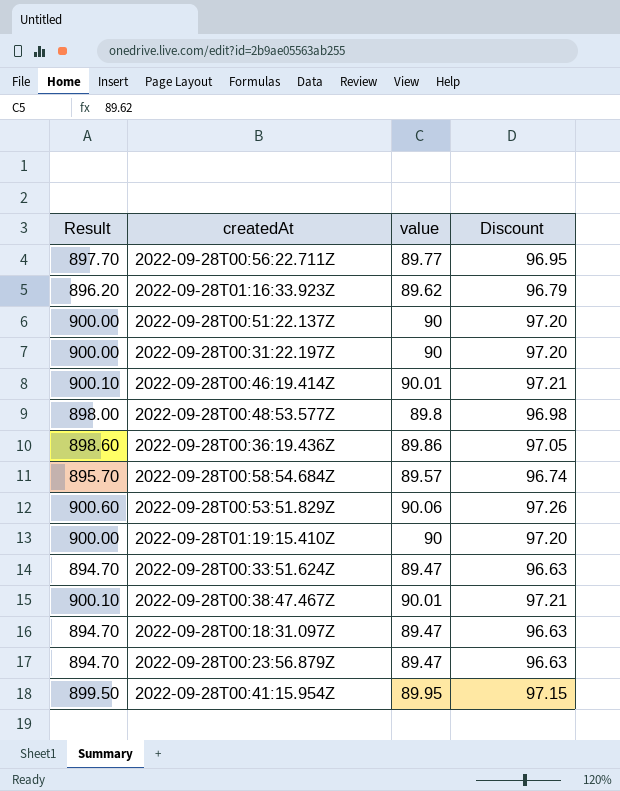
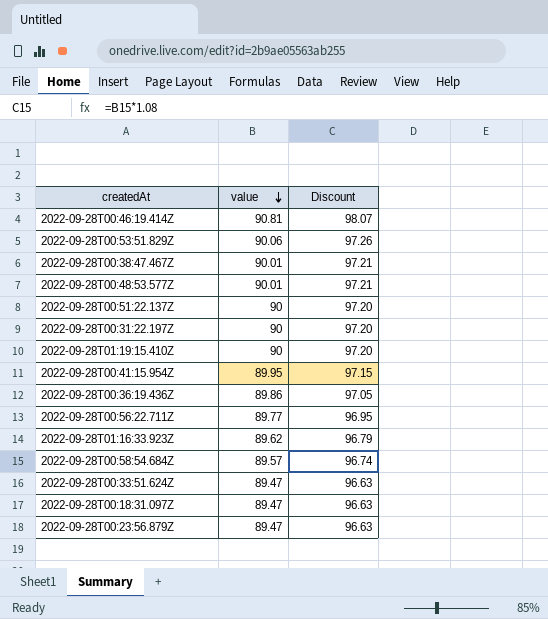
row order: none -> value descending
column Result | formula: [value] * 10 -> none
2022-09-28T00:46:19.414Z | value: 90.01 -> 90.81
2022-09-28T00:46:19.414Z | Discount: 97.21 -> 98.07
2022-09-28T00:48:53.577Z | value: 89.8 -> 90.01
2022-09-28T00:48:53.577Z | Discount: 96.98 -> 97.21

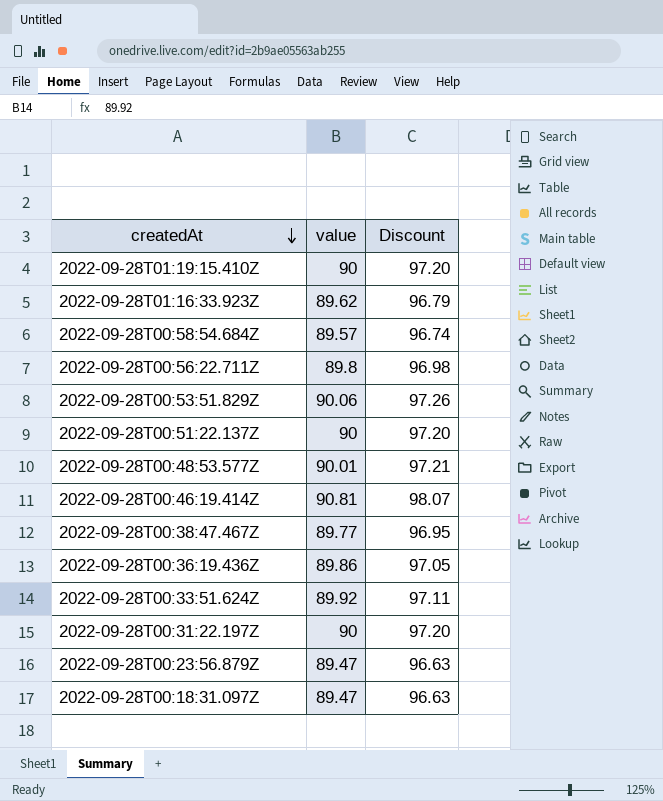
row order: value descending -> createdAt descending
row 2022-09-28T00:41:15.954Z: 89.95 | 97.15 -> none
2022-09-28T00:56:22.711Z | value: 89.77 -> 89.8
2022-09-28T00:56:22.711Z | Discount: 96.95 -> 96.98
2022-09-28T00:38:47.467Z | value: 90.01 -> 89.77
2022-09-28T00:38:47.467Z | Discount: 97.21 -> 96.95
2022-09-28T00:33:51.624Z | value: 89.47 -> 89.92
2022-09-28T00:33:51.624Z | Discount: 96.63 -> 97.11

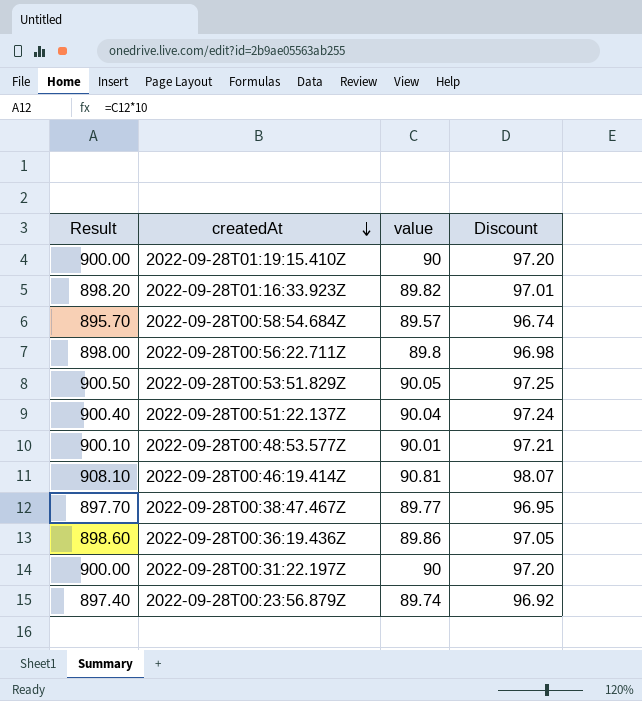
column Result | formula: none -> [value] * 10
row 2022-09-28T00:33:51.624Z: 89.92 | 97.11 -> none
row 2022-09-28T00:18:31.097Z: 89.47 | 96.63 -> none
2022-09-28T01:16:33.923Z | value: 89.62 -> 89.82
2022-09-28T01:16:33.923Z | Discount: 96.79 -> 97.01
2022-09-28T00:53:51.829Z | value: 90.06 -> 90.05
2022-09-28T00:53:51.829Z | Discount: 97.26 -> 97.25
2022-09-28T00:51:22.137Z | value: 90 -> 90.04
2022-09-28T00:51:22.137Z | Discount: 97.20 -> 97.24
2022-09-28T00:23:56.879Z | value: 89.47 -> 89.74
2022-09-28T00:23:56.879Z | Discount: 96.63 -> 96.92

